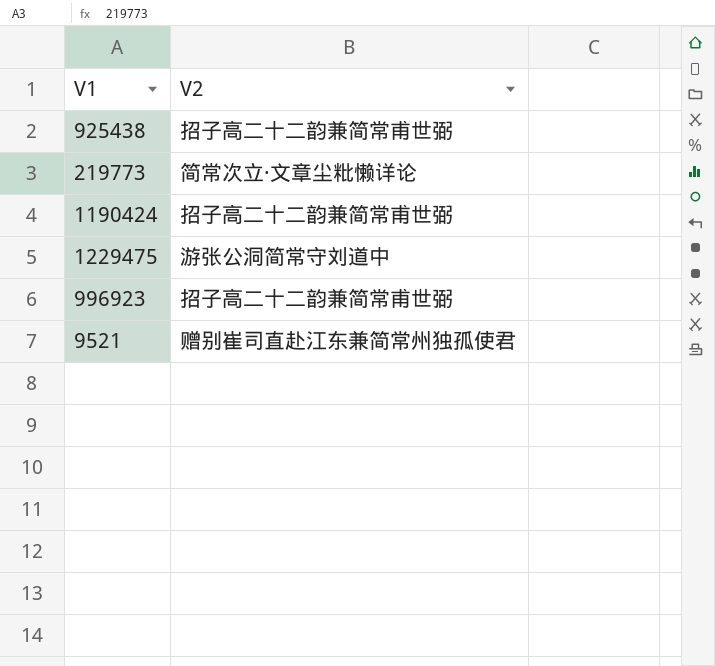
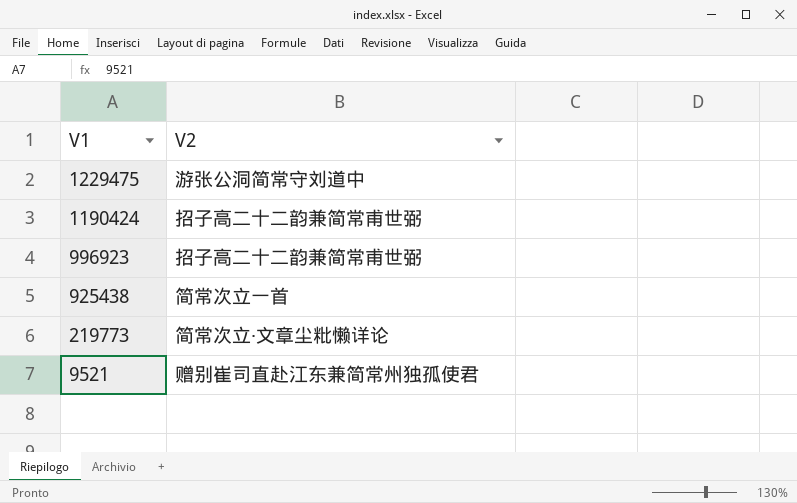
row order: none -> V1 descending
925438 | V2: 招子高二十二韵兼简常甫世弼 -> 简常次立一首

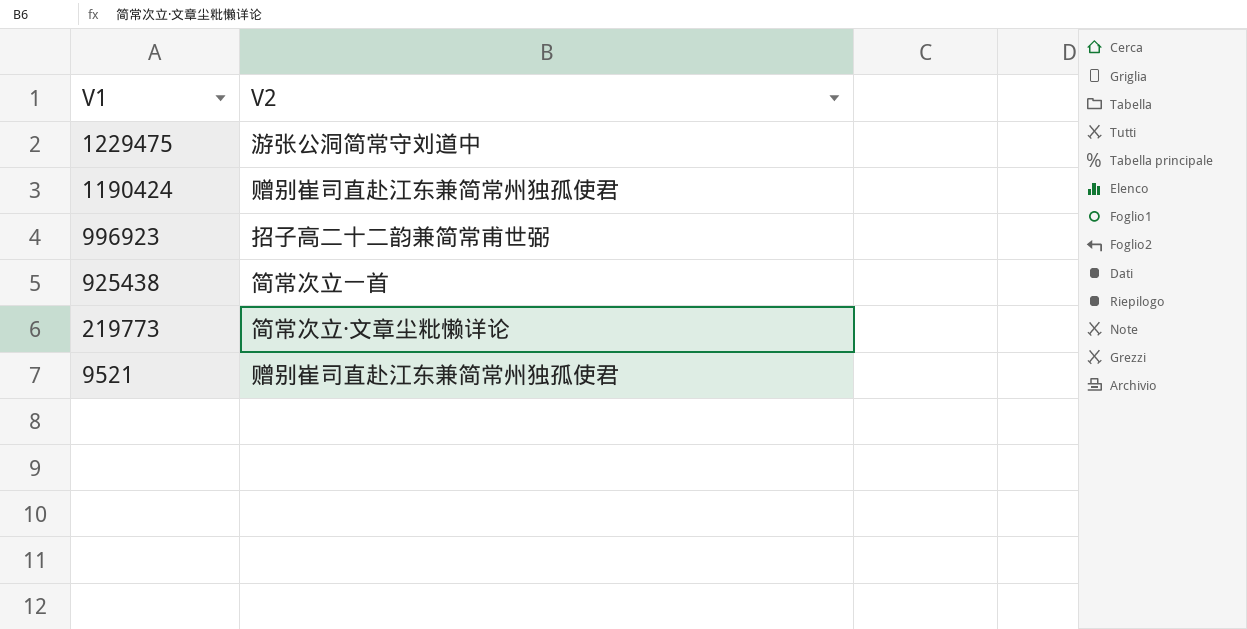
1190424 | V2: 招子高二十二韵兼简常甫世弼 -> 赠别崔司直赴江东兼简常州独孤使君

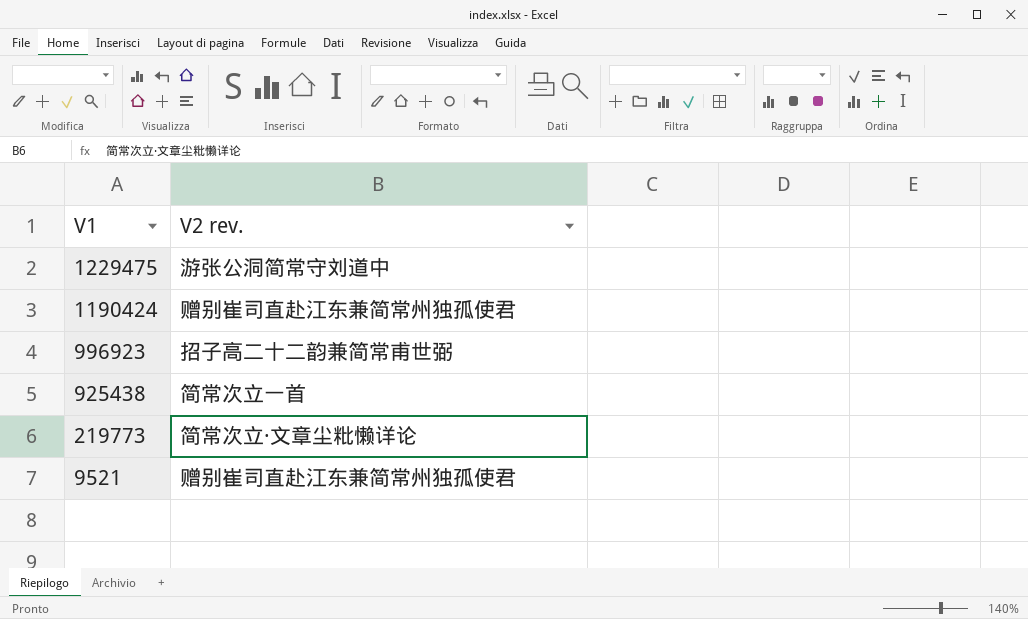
column name: V2 -> V2 rev.

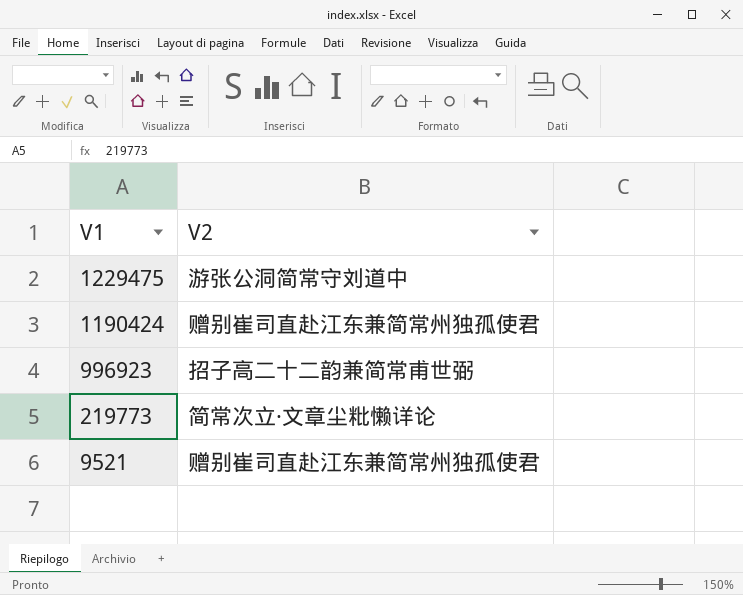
column name: V2 rev. -> V2
row 925438: 简常次立一首 -> none

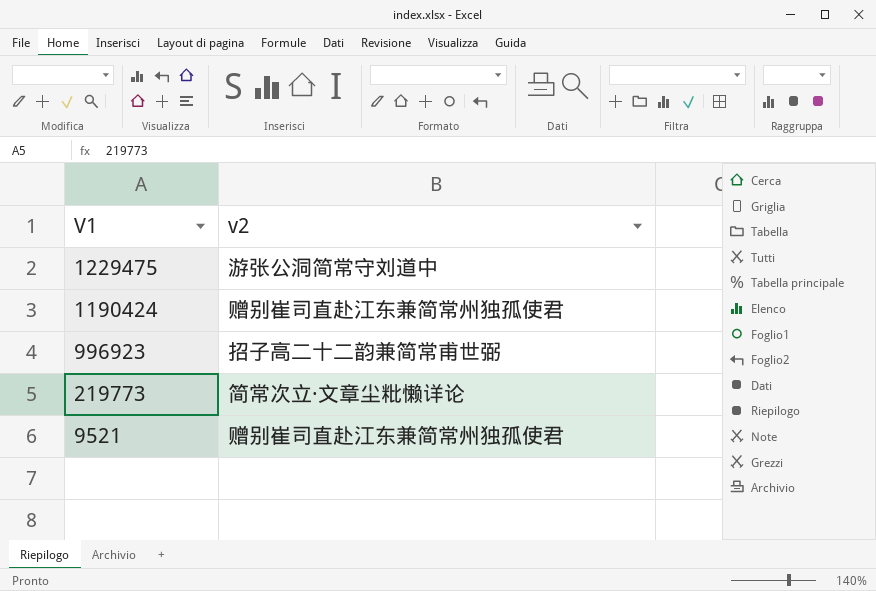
column name: V2 -> v2

